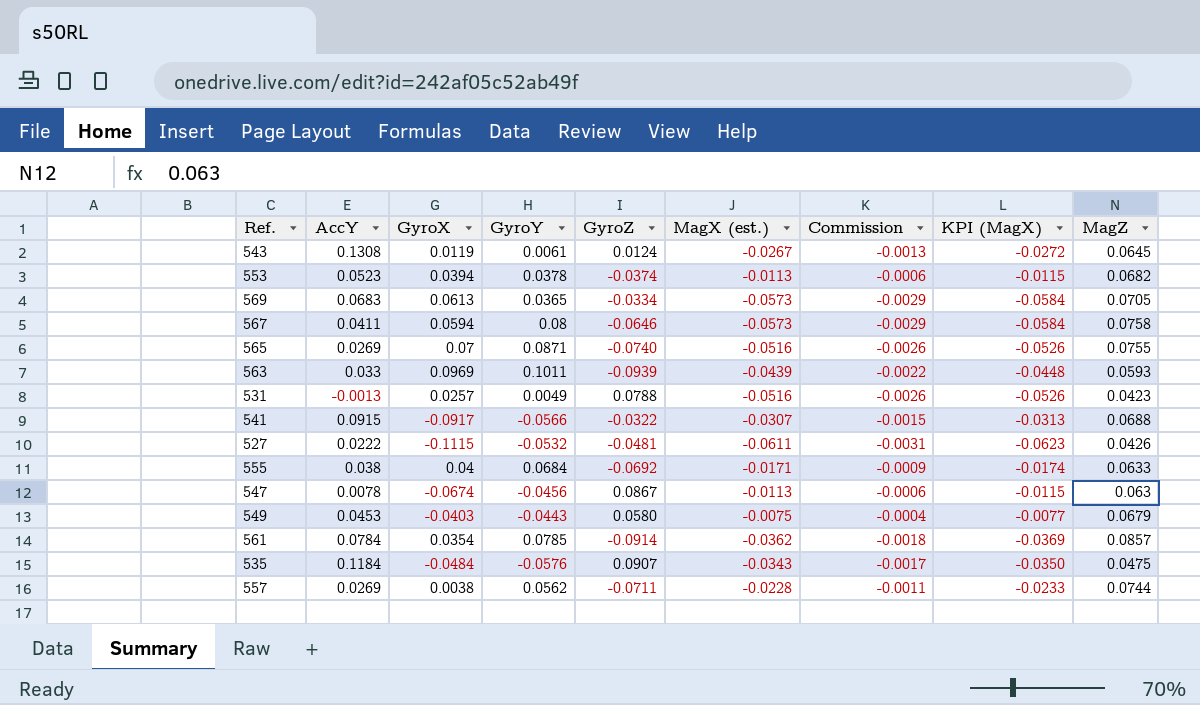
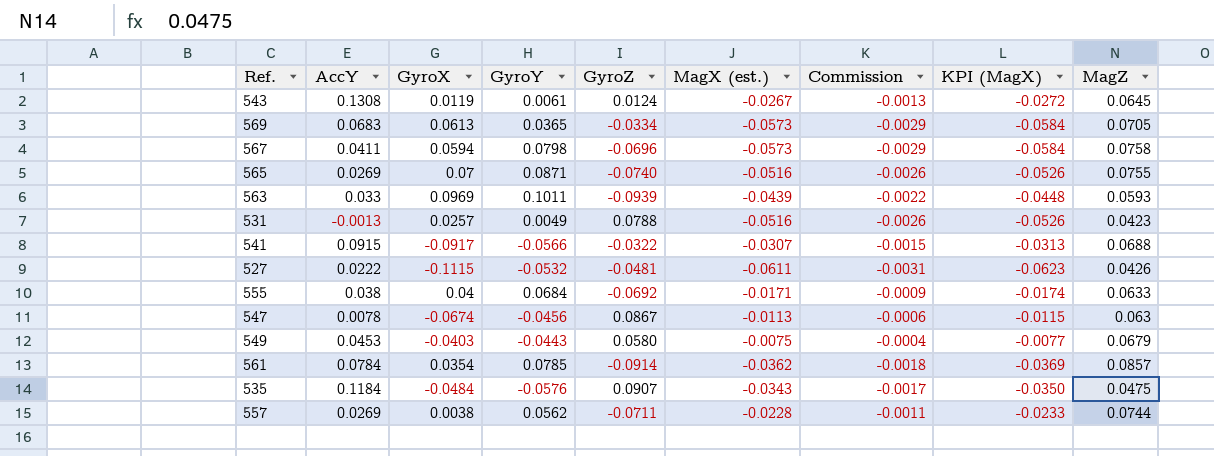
row 553: 0.0523 | 0.0394 | 0.0378 | -0.0374 | -0.0113 | -0.0006 | -0.0115 | 0.0682 -> none
567 | GyroY: 0.08 -> 0.0798
567 | GyroZ: -0.0646 -> -0.0696

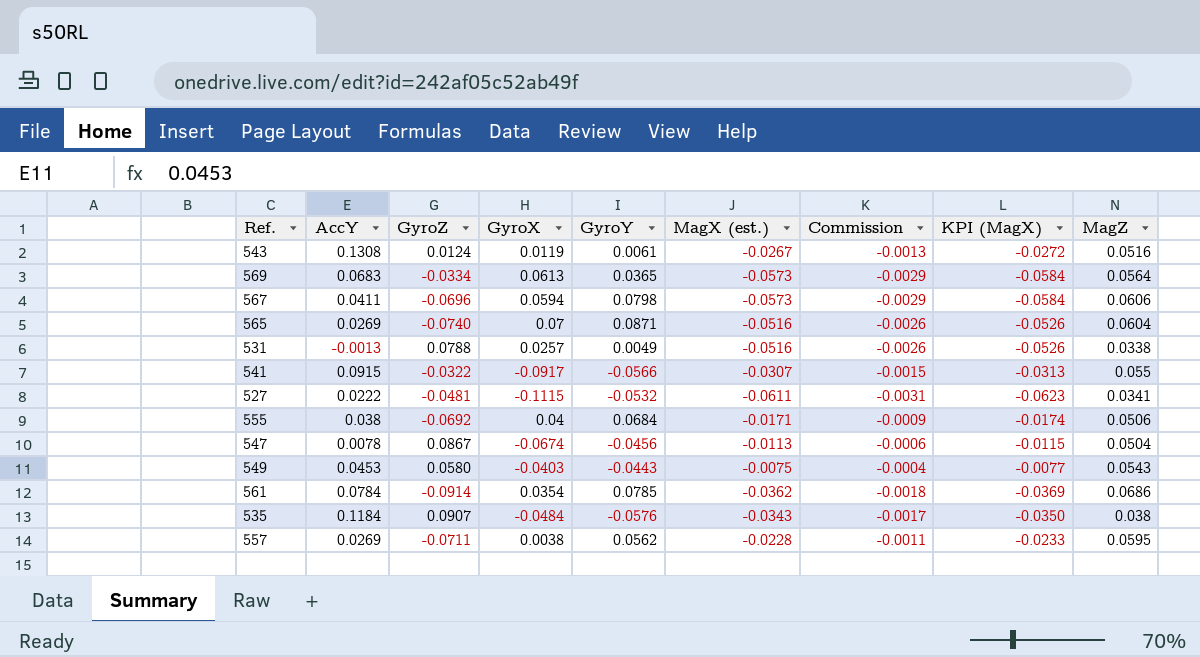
column GyroZ | position: 5 -> 3
row 563: 0.033 | 0.0969 | 0.1011 | -0.0939 | -0.0439 | -0.0022 | -0.0448 | 0.0593 -> none
543 | MagZ: 0.0645 -> 0.0516
569 | MagZ: 0.0705 -> 0.0564
567 | MagZ: 0.0758 -> 0.0606
565 | MagZ: 0.0755 -> 0.0604
531 | MagZ: 0.0423 -> 0.0338
541 | MagZ: 0.0688 -> 0.055
527 | MagZ: 0.0426 -> 0.0341
555 | MagZ: 0.0633 -> 0.0506
547 | MagZ: 0.063 -> 0.0504
549 | MagZ: 0.0679 -> 0.0543
561 | MagZ: 0.0857 -> 0.0686
535 | MagZ: 0.0475 -> 0.038
557 | MagZ: 0.0744 -> 0.0595

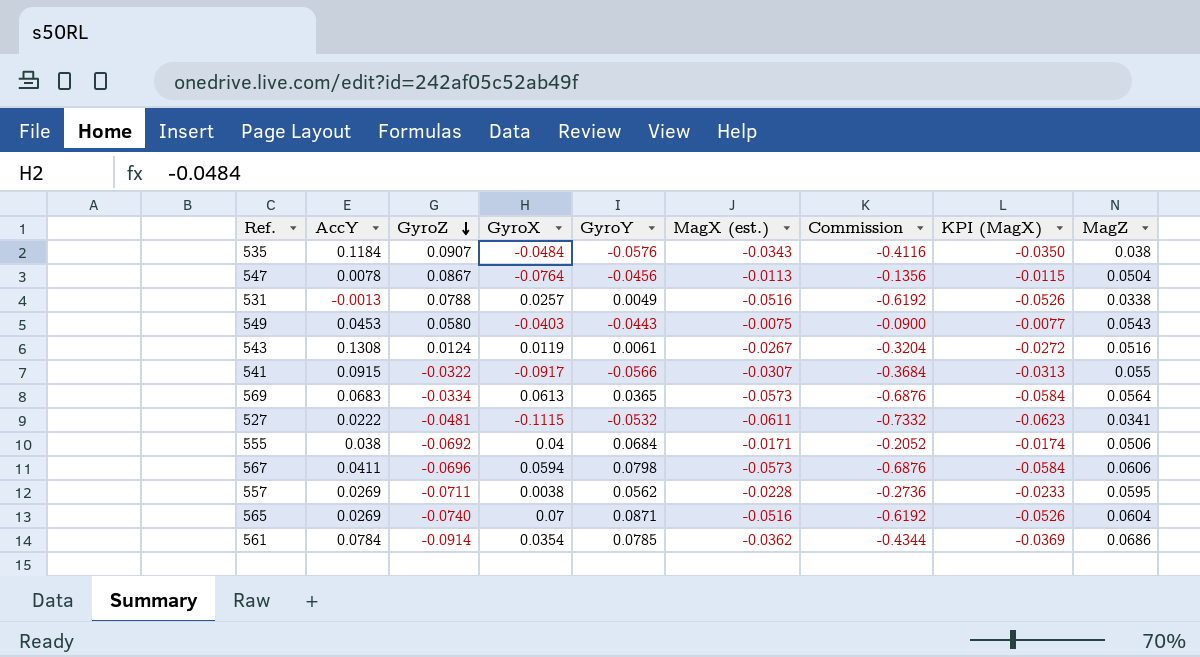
row order: none -> GyroZ descending
column Commission | formula: [MagX (est.)] * 0.05 -> [MagX (est.)] * 12
547 | GyroX: -0.0674 -> -0.0764

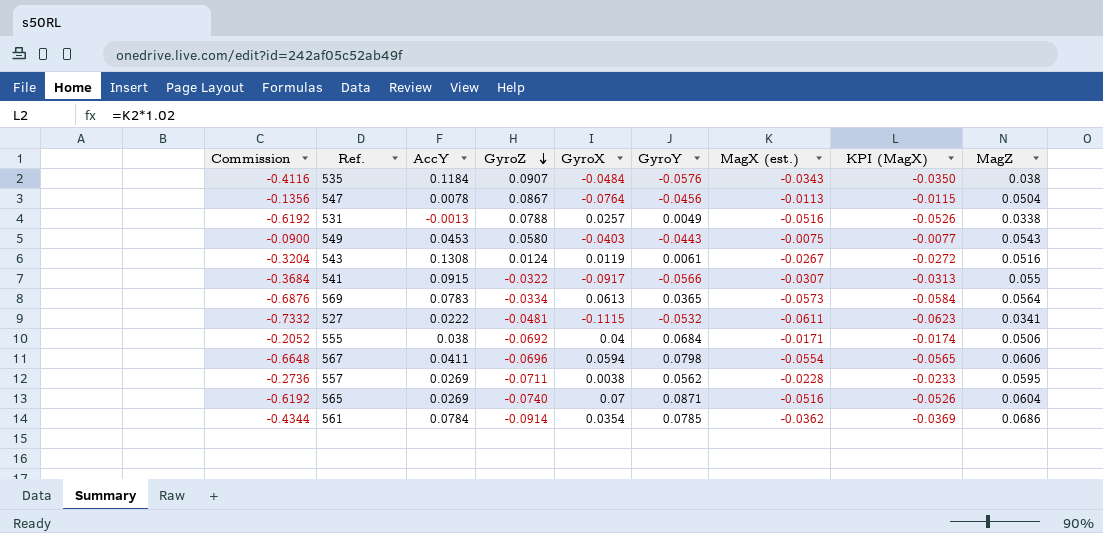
column Commission | position: 7 -> 1
569 | AccY: 0.0683 -> 0.0783
567 | Commission: -0.6876 -> -0.6648
567 | MagX (est.): -0.0573 -> -0.0554
567 | KPI (MagX): -0.0584 -> -0.0565

